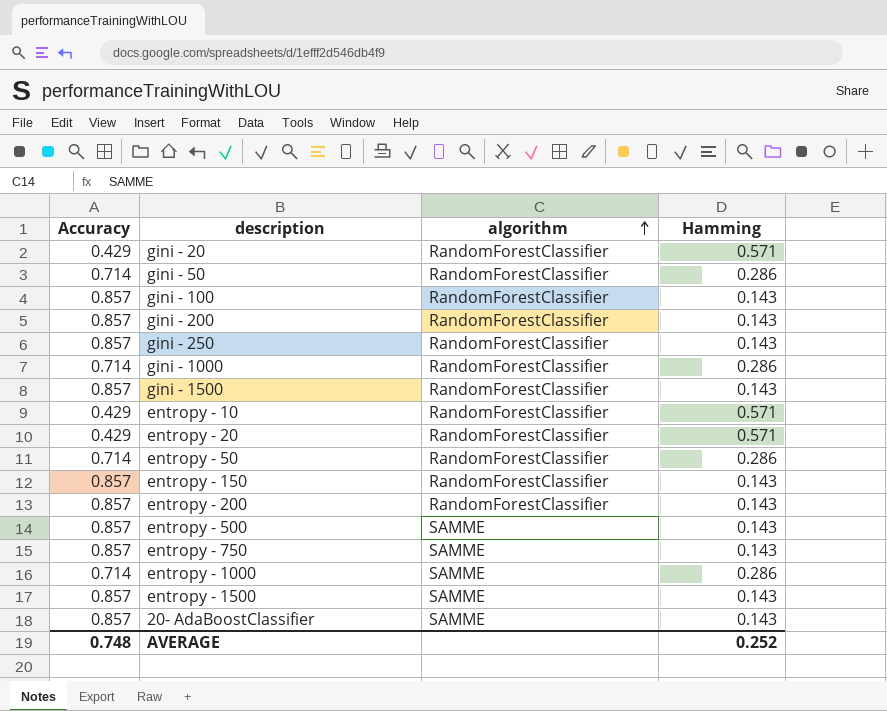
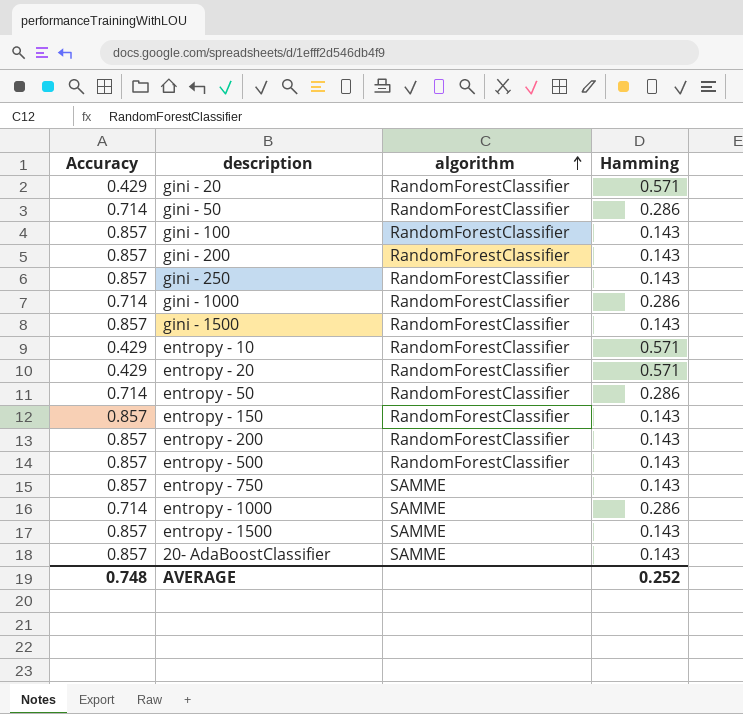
entropy - 500 | algorithm: SAMME -> RandomForestClassifier

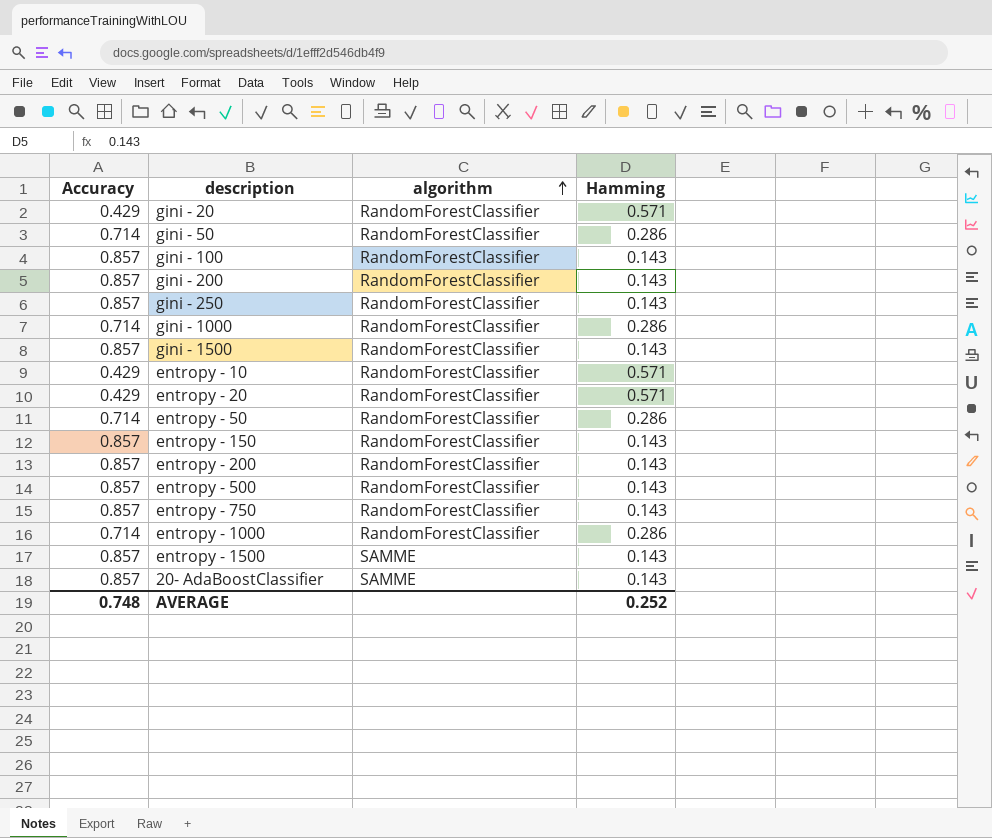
entropy - 750 | algorithm: SAMME -> RandomForestClassifier
entropy - 1000 | algorithm: SAMME -> RandomForestClassifier

